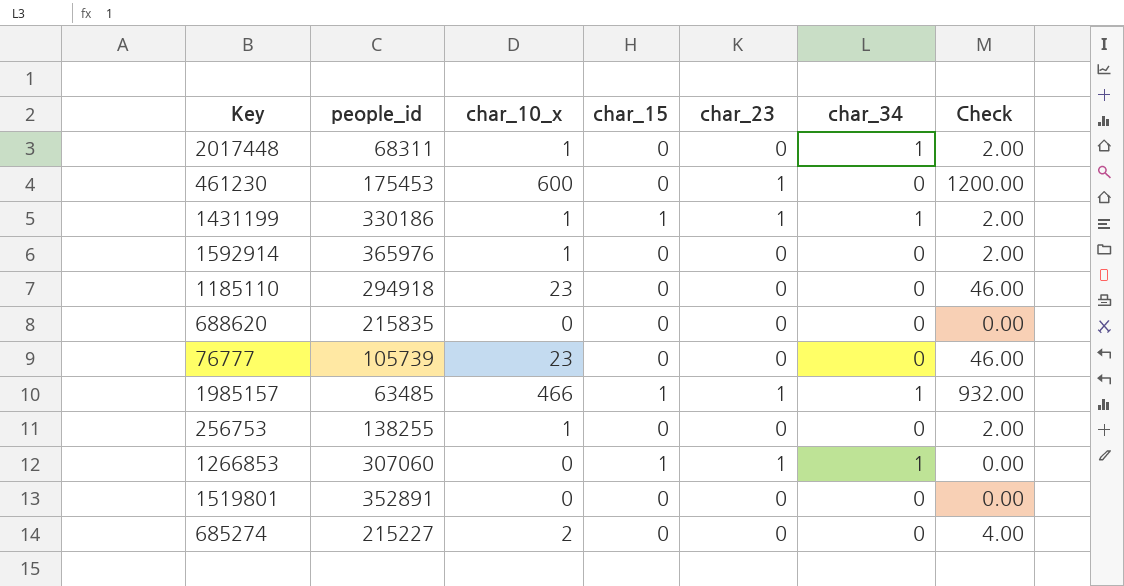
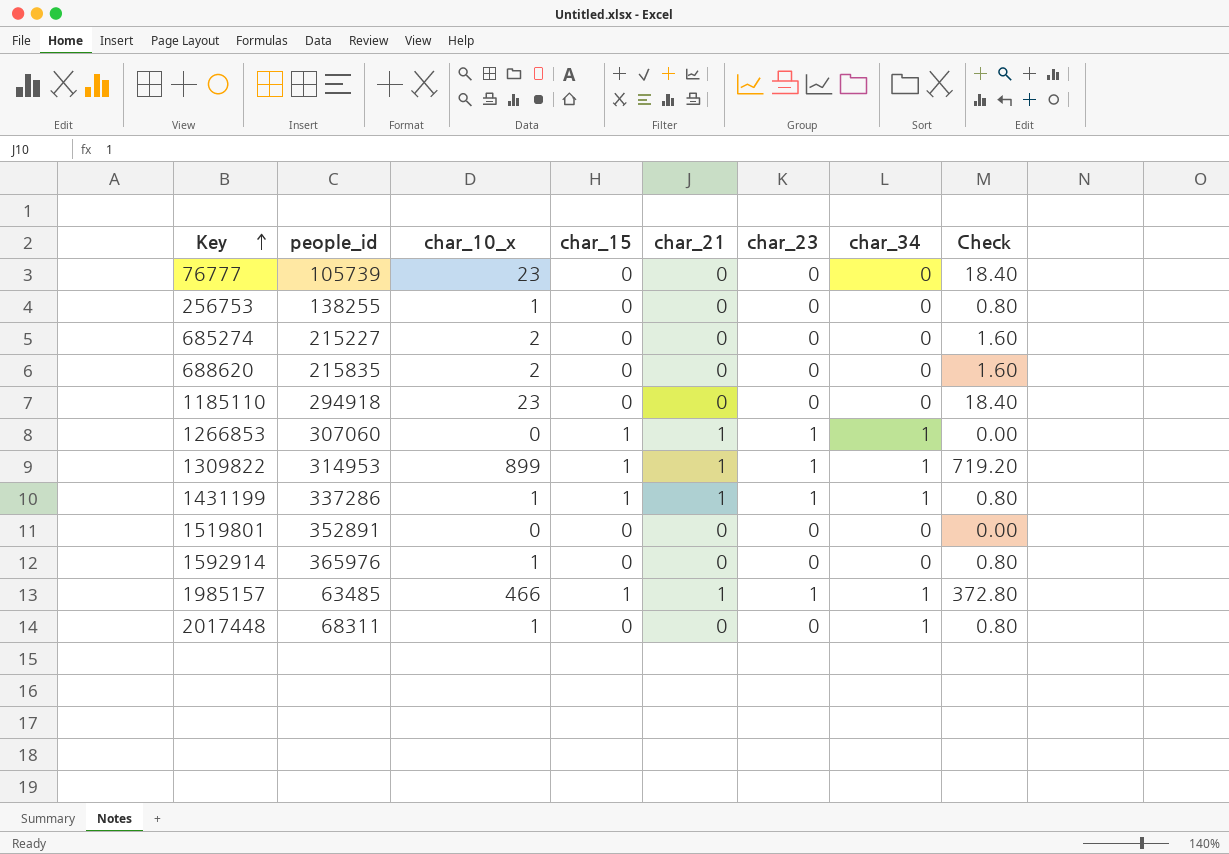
row order: none -> Key ascending
column char_21 | position: none -> 5
column Check | formula: [char_10_x] * 2 -> [char_10_x] * 0.8
row 461230: 175453 | 600 | 0 | 1 | 0 | 1200.00 -> none
688620 | char_10_x: 0 -> 2
row 1309822: none -> 314953 | 899 | 1 | 1 | 1 | 1 | 719.20
1431199 | people_id: 330186 -> 337286

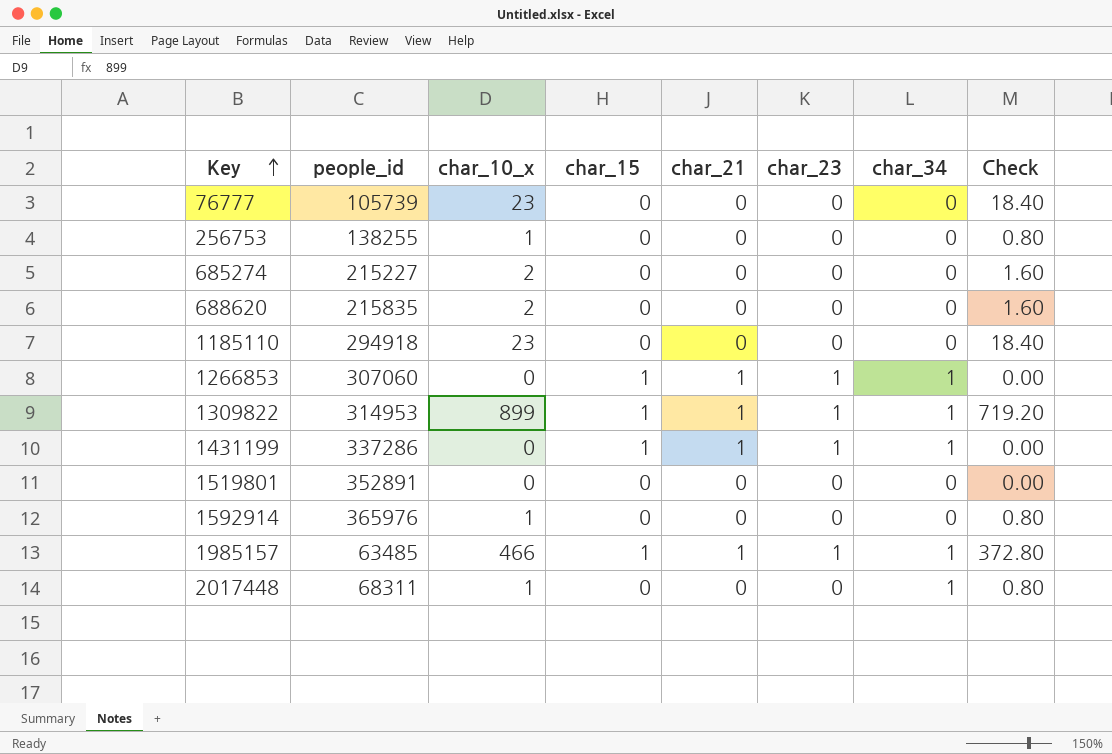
1431199 | char_10_x: 1 -> 0
1431199 | Check: 0.80 -> 0.00

